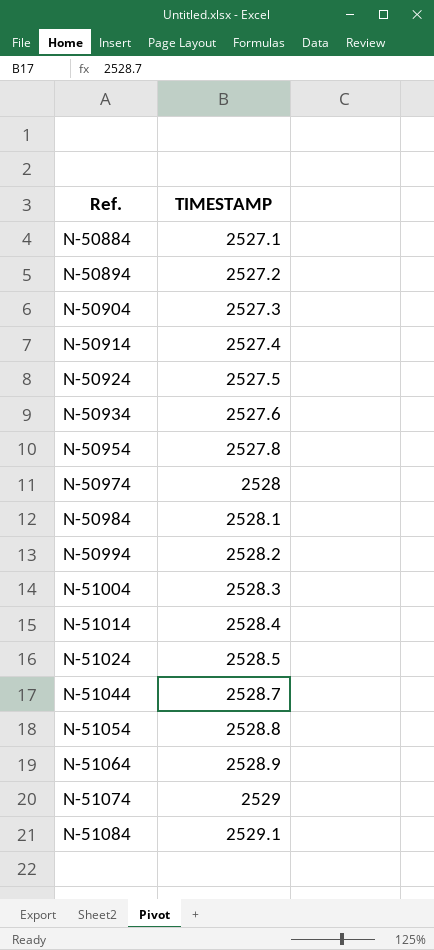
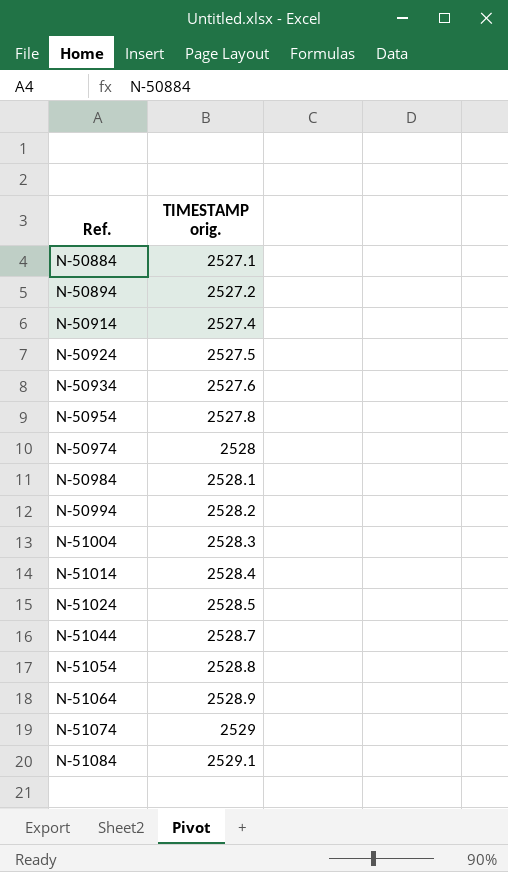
column name: TIMESTAMP -> TIMESTAMP orig.
row N-50904: 2527.3 -> none

